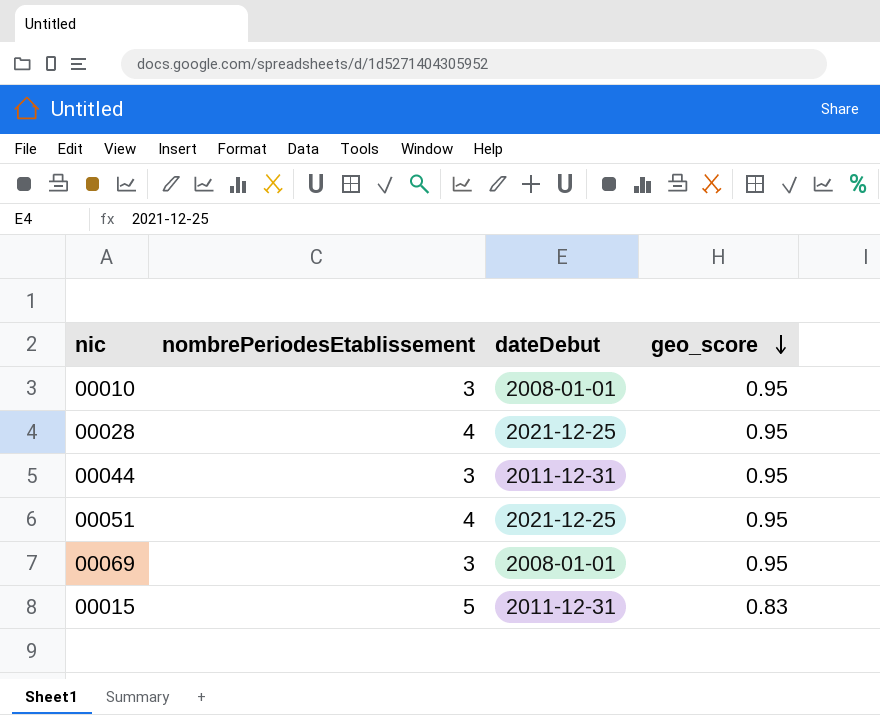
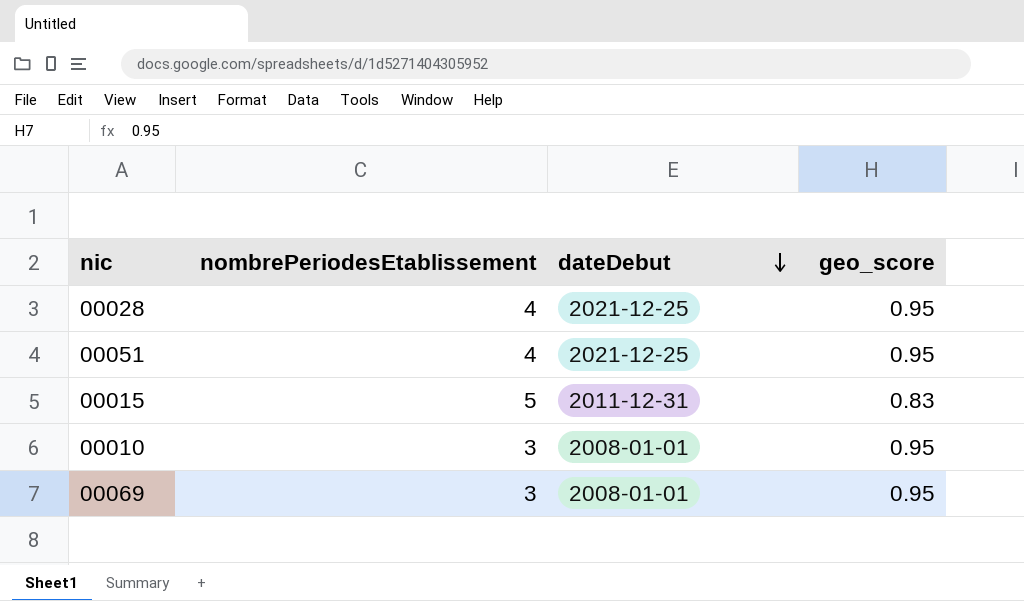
row order: geo_score descending -> dateDebut descending
row 00044: 3 | 2011-12-31 | 0.95 -> none

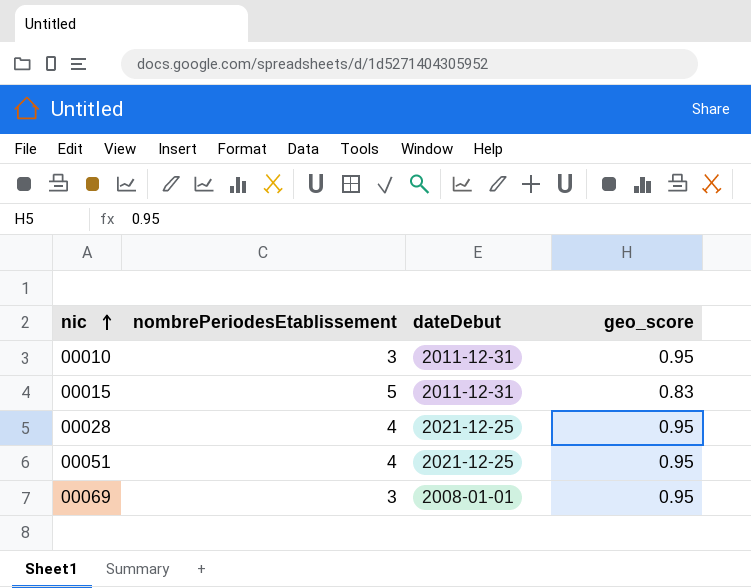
row order: dateDebut descending -> nic ascending
00010 | dateDebut: 2008-01-01 -> 2011-12-31

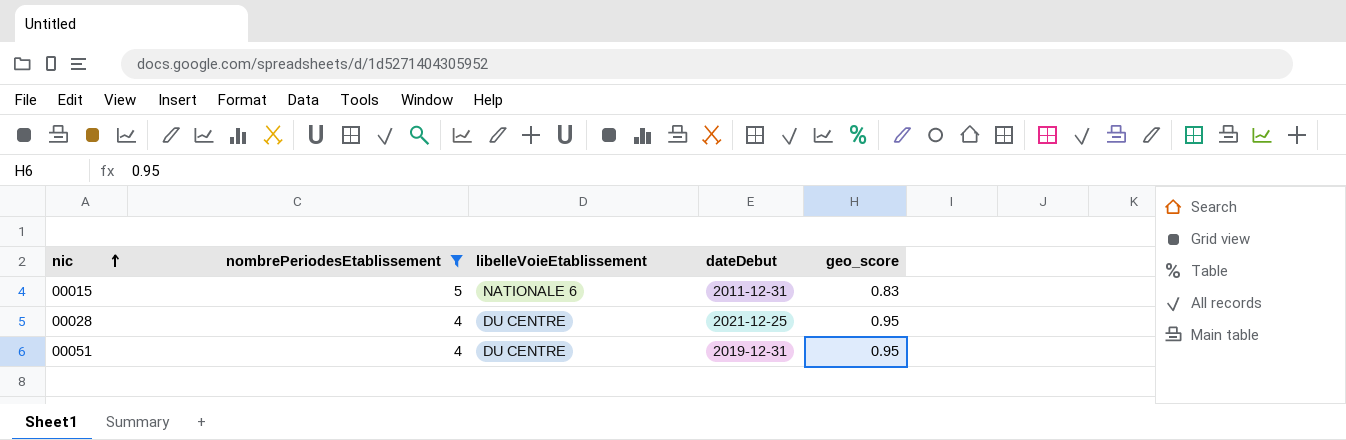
filter: none -> nombrePeriodesEtablissement != 3
column libelleVoieEtablissement | position: none -> 3
00051 | dateDebut: 2021-12-25 -> 2019-12-31

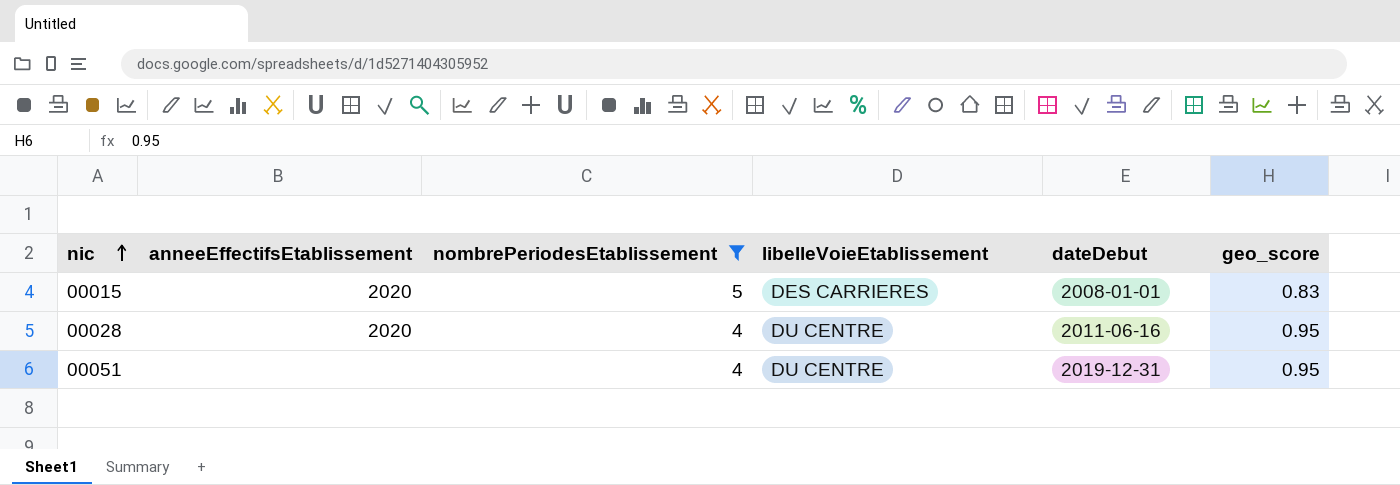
column anneeEffectifsEtablissement | position: none -> 2
00015 | libelleVoieEtablissement: NATIONALE 6 -> DES CARRIERES
00015 | dateDebut: 2011-12-31 -> 2008-01-01
00028 | dateDebut: 2021-12-25 -> 2011-06-16

